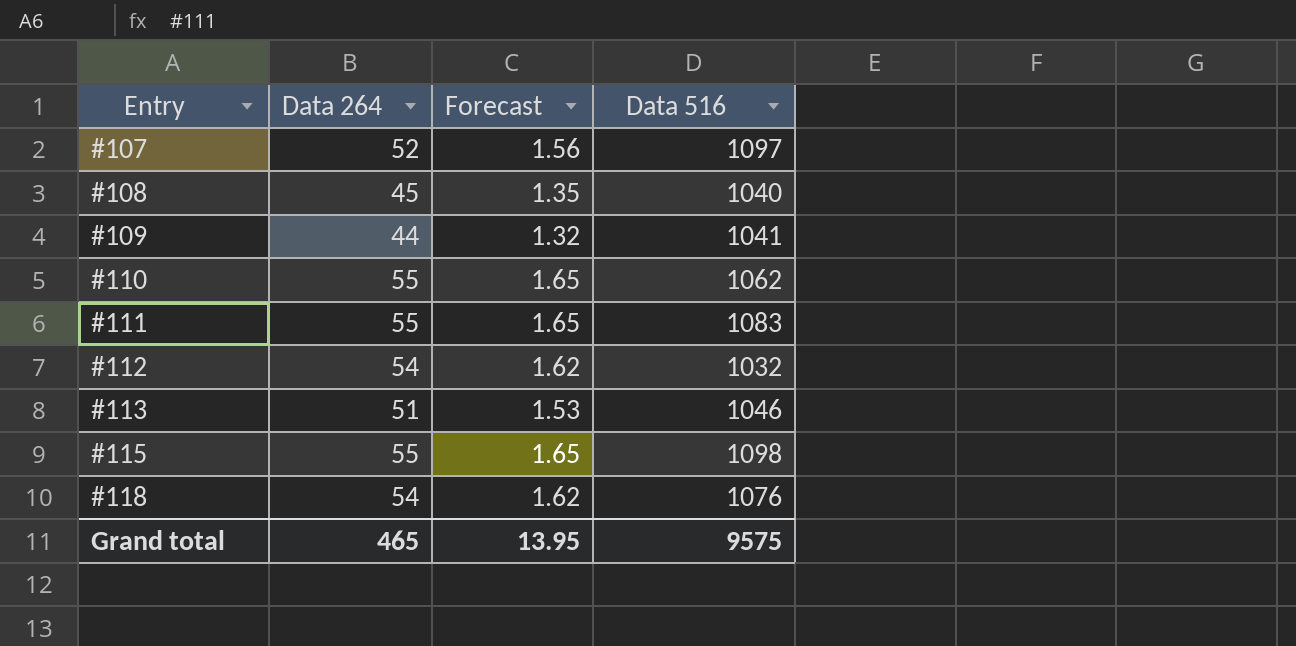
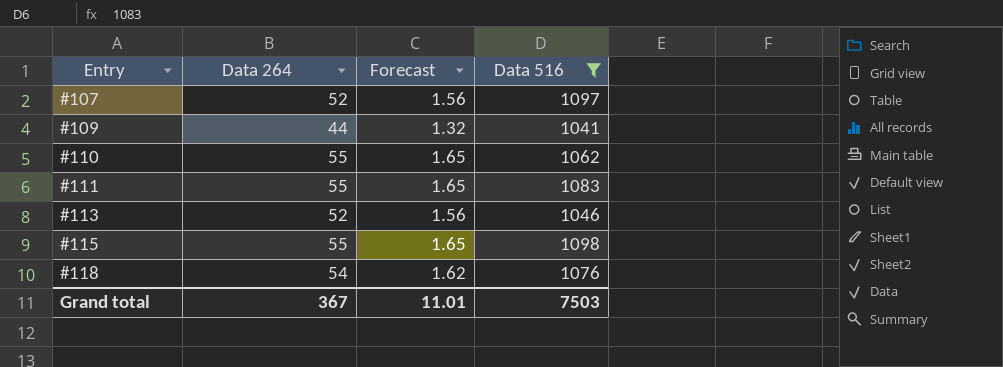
filter: none -> Data 516 >= 1041
#113 | Data 264: 51 -> 52
#113 | Forecast: 1.53 -> 1.56
Grand total | Data 264: 465 -> 367
Grand total | Forecast: 13.95 -> 11.01
Grand total | Data 516: 9575 -> 7503

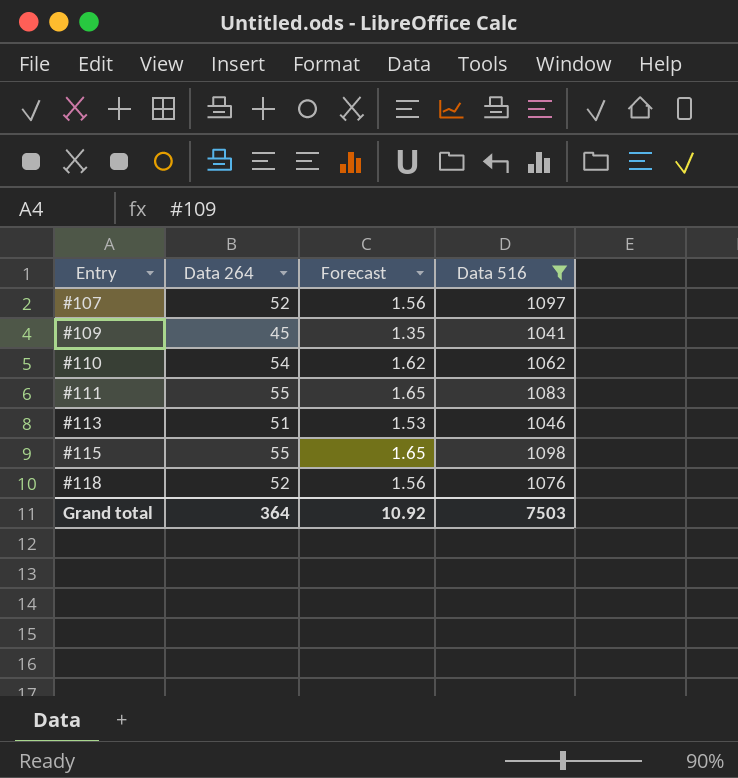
#109 | Data 264: 44 -> 45
#109 | Forecast: 1.32 -> 1.35
#110 | Data 264: 55 -> 54
#110 | Forecast: 1.65 -> 1.62
#113 | Data 264: 52 -> 51
#113 | Forecast: 1.56 -> 1.53
#118 | Data 264: 54 -> 52
#118 | Forecast: 1.62 -> 1.56
Grand total | Data 264: 367 -> 364
Grand total | Forecast: 11.01 -> 10.92

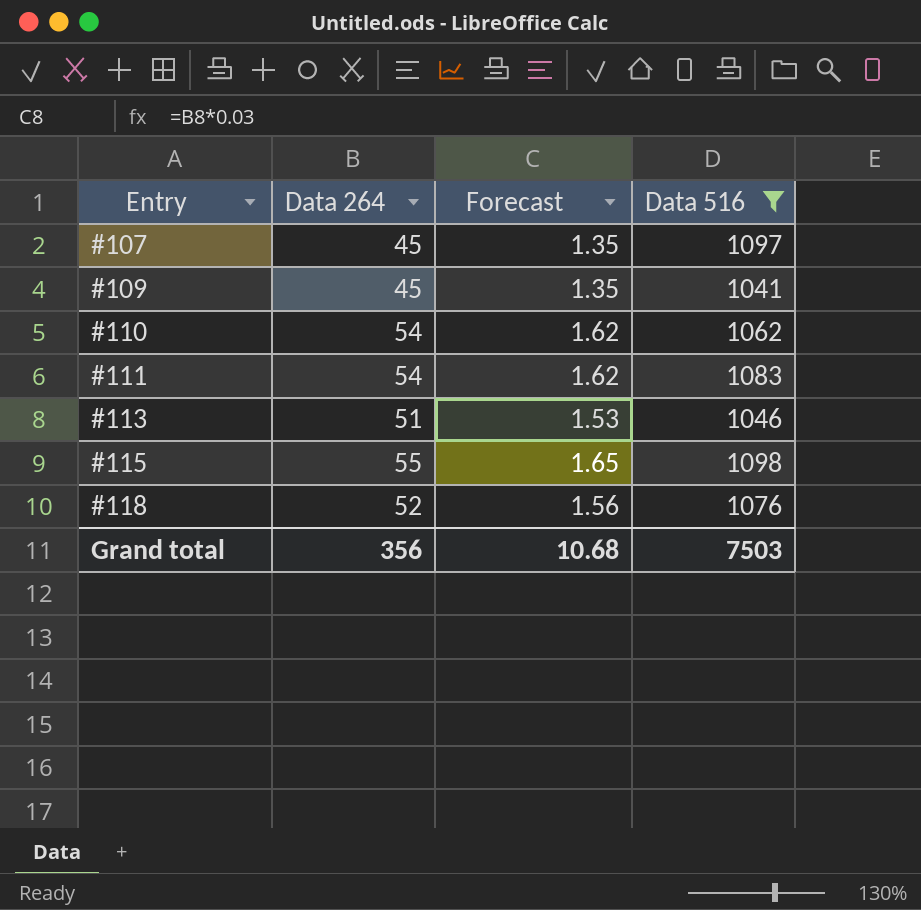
#107 | Data 264: 52 -> 45
#107 | Forecast: 1.56 -> 1.35
#111 | Data 264: 55 -> 54
#111 | Forecast: 1.65 -> 1.62
Grand total | Data 264: 364 -> 356
Grand total | Forecast: 10.92 -> 10.68

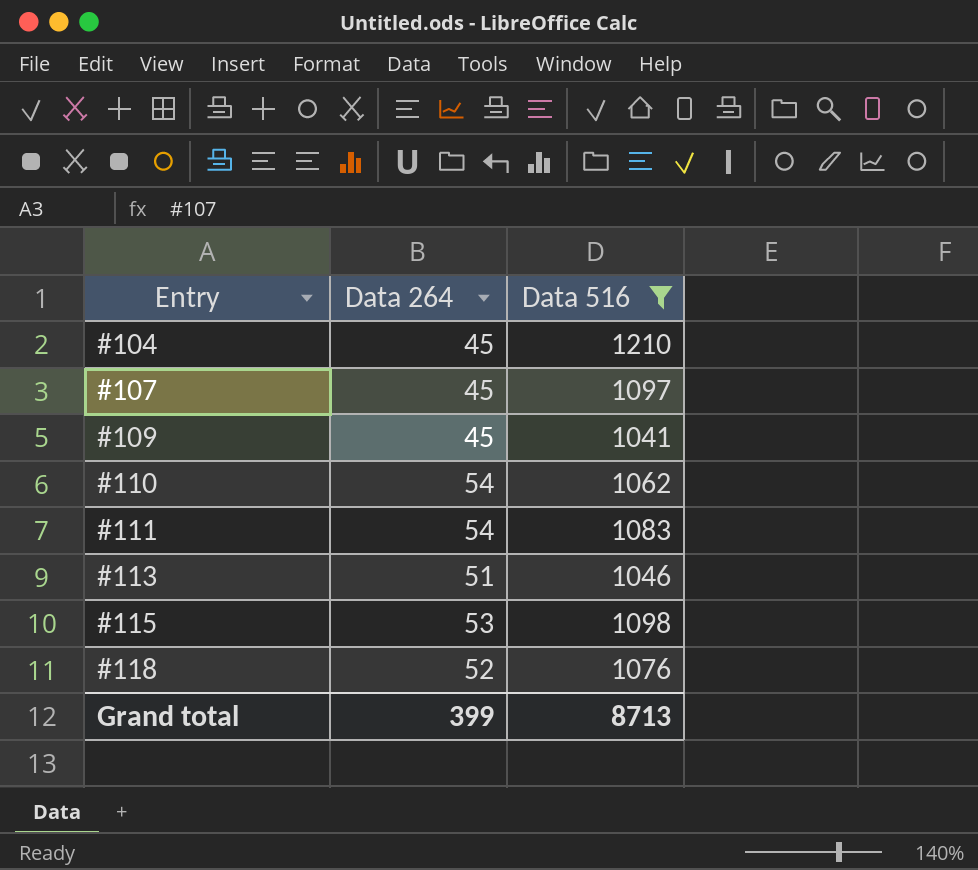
column Forecast | formula: [Data 264] * 0.03 -> none
row #104: none -> 45 | 1210
#115 | Data 264: 55 -> 53
Grand total | Data 264: 356 -> 399
Grand total | Data 516: 7503 -> 8713

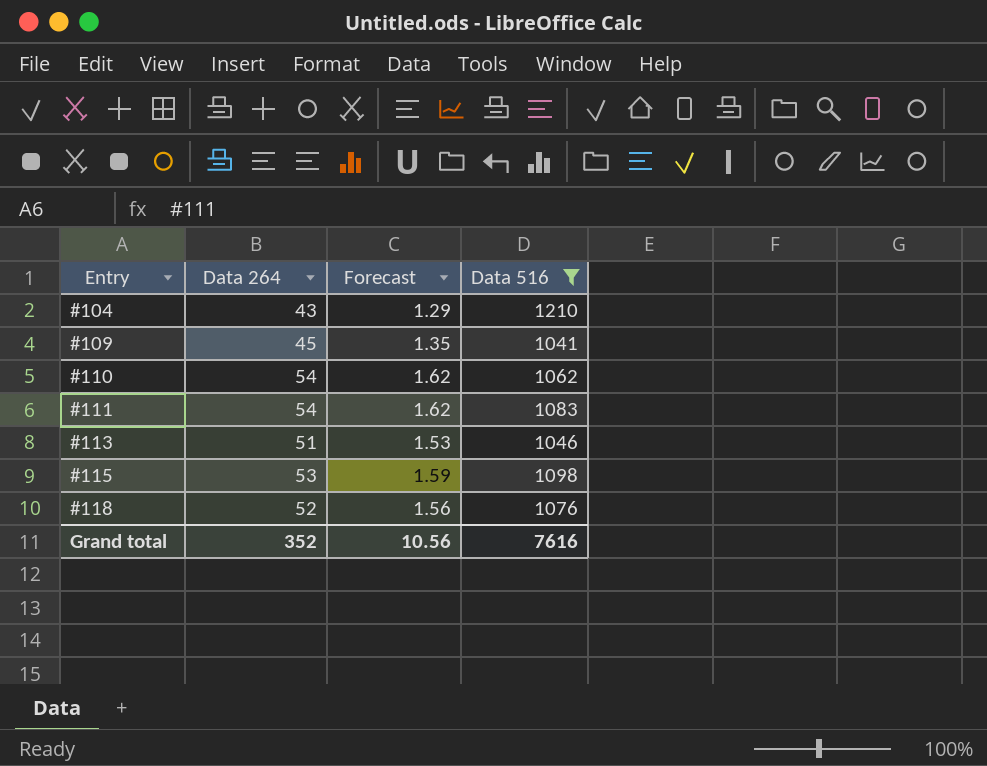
column Forecast | formula: none -> [Data 264] * 0.03
row #107: 45 | 1097 -> none
#104 | Data 264: 45 -> 43
Grand total | Data 264: 399 -> 352
Grand total | Data 516: 8713 -> 7616

